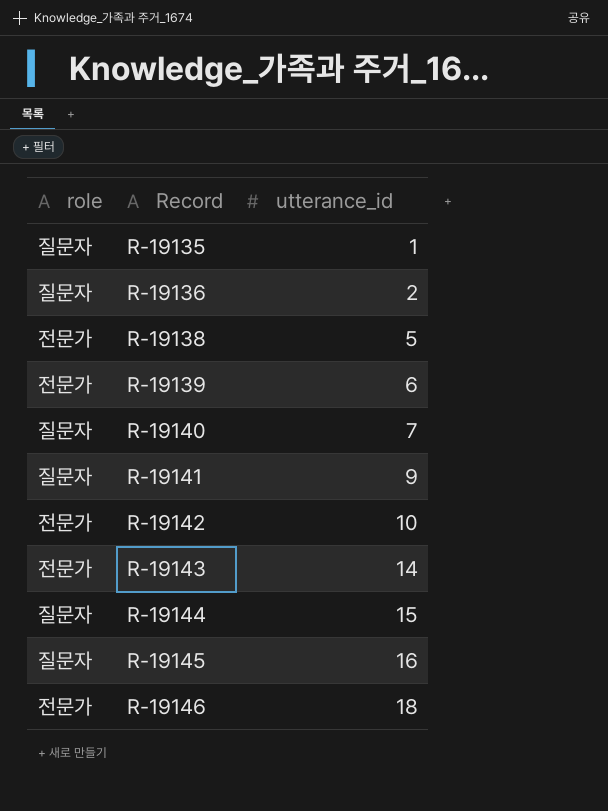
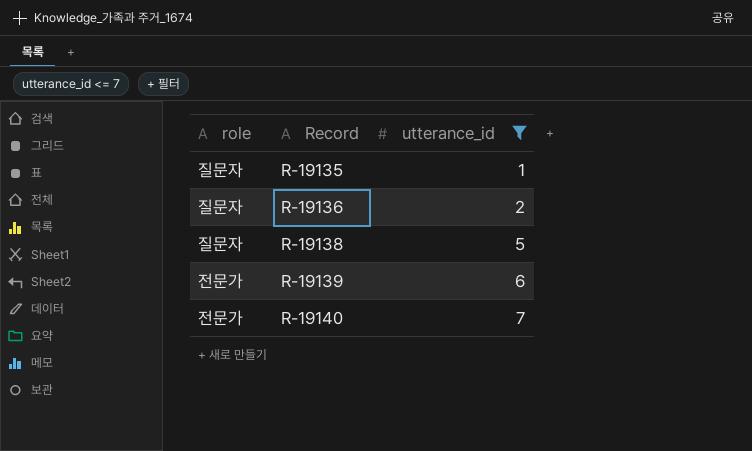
filter: none -> utterance_id <= 7
R-19138 | role: 전문가 -> 질문자
R-19140 | role: 질문자 -> 전문가

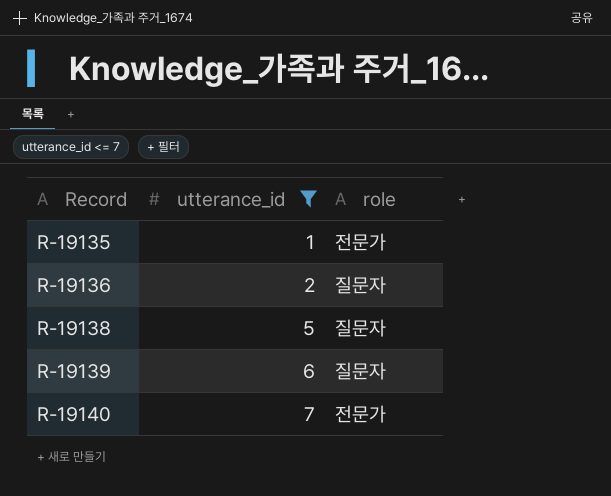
column role | position: 1 -> 3
R-19135 | role: 질문자 -> 전문가
R-19139 | role: 전문가 -> 질문자

